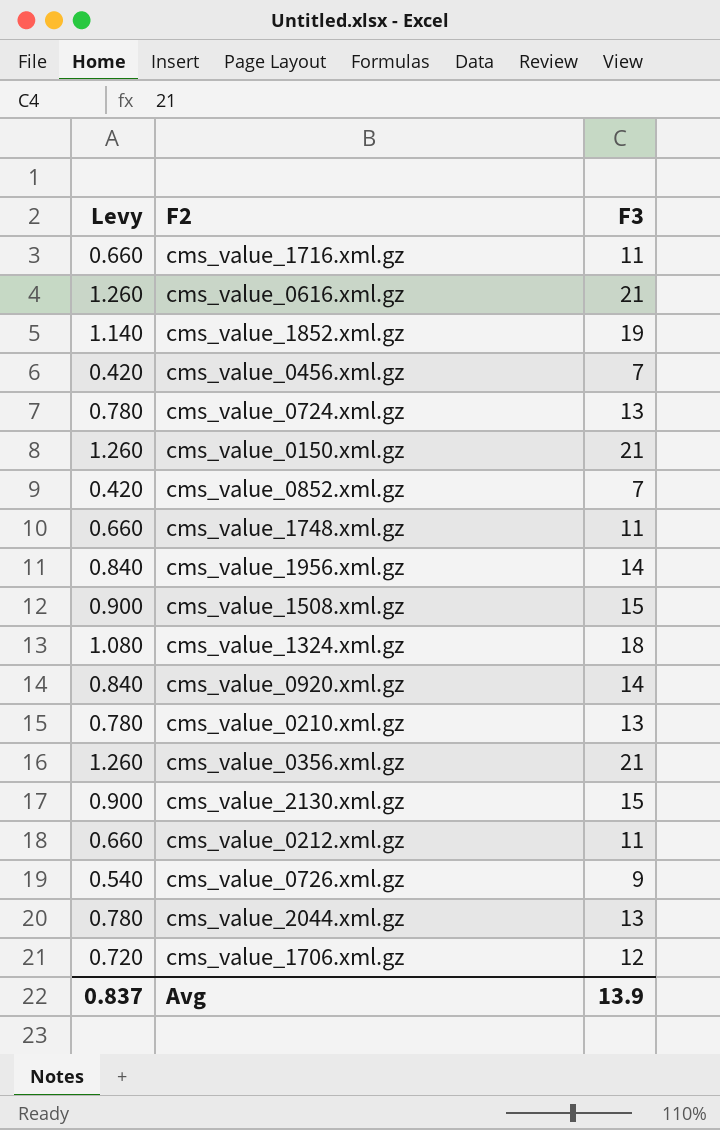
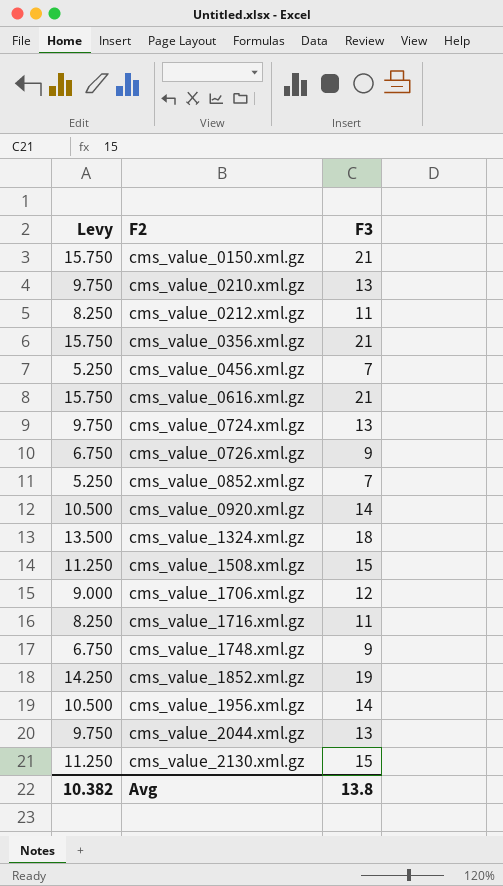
row order: none -> F2 ascending
column Levy | formula: [F3] * 0.06 -> [F3] * 0.75
cms_value_1748.xml.gz | F3: 11 -> 9
Avg | Levy: 0.837 -> 10.382
Avg | F3: 13.9 -> 13.8

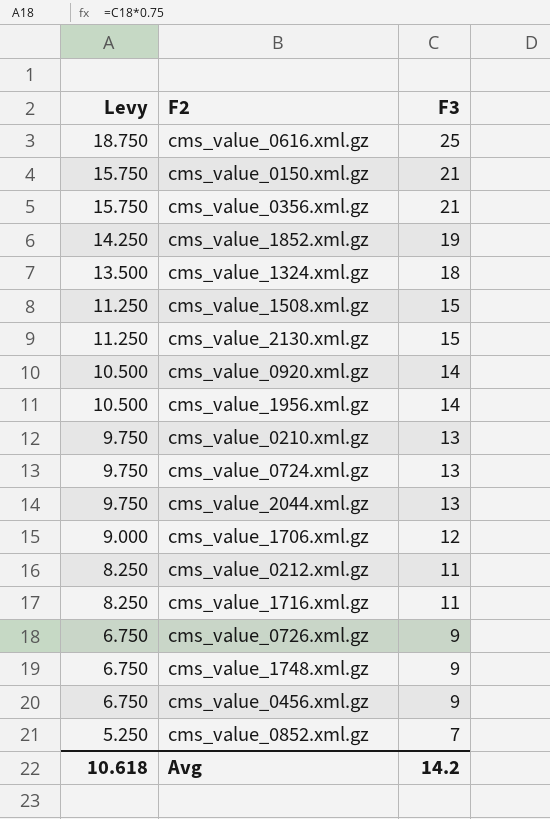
row order: F2 ascending -> Levy descending
cms_value_0616.xml.gz | Levy: 15.750 -> 18.750
cms_value_0616.xml.gz | F3: 21 -> 25
cms_value_0456.xml.gz | Levy: 5.250 -> 6.750
cms_value_0456.xml.gz | F3: 7 -> 9
Avg | Levy: 10.382 -> 10.618
Avg | F3: 13.8 -> 14.2

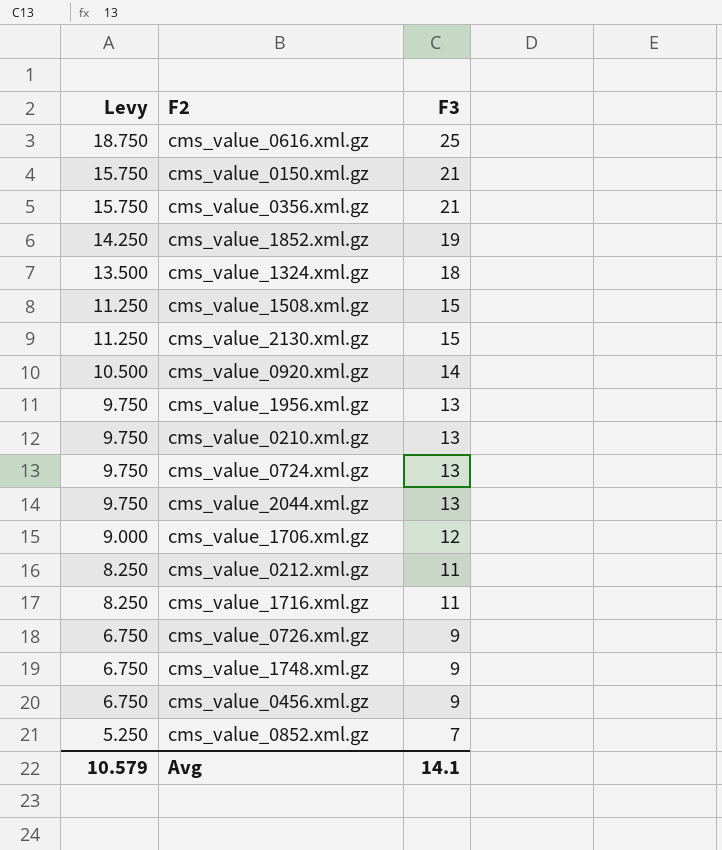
cms_value_1956.xml.gz | Levy: 10.500 -> 9.750
cms_value_1956.xml.gz | F3: 14 -> 13
Avg | Levy: 10.618 -> 10.579
Avg | F3: 14.2 -> 14.1

